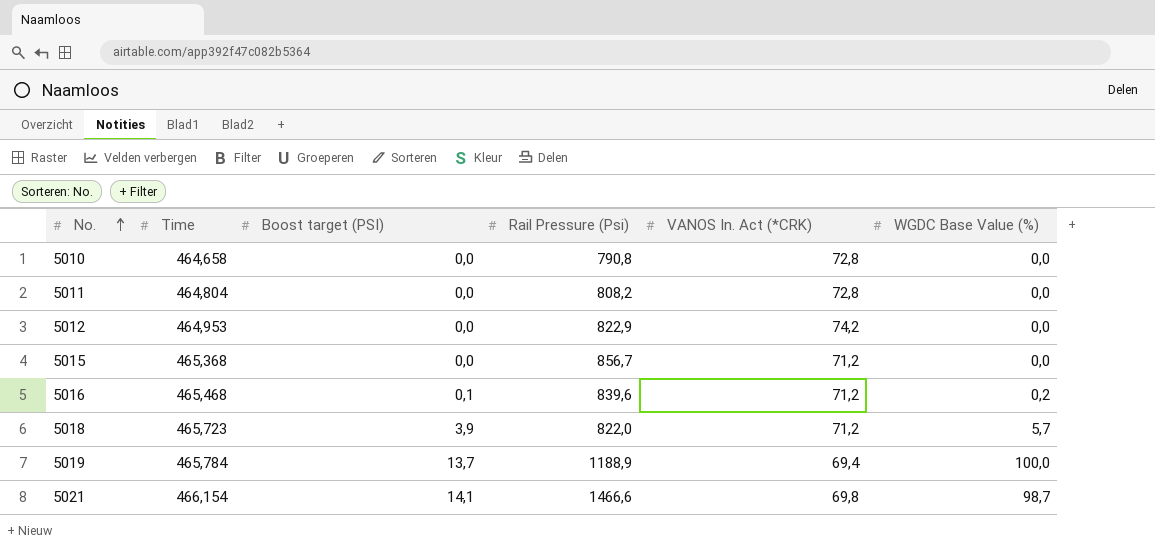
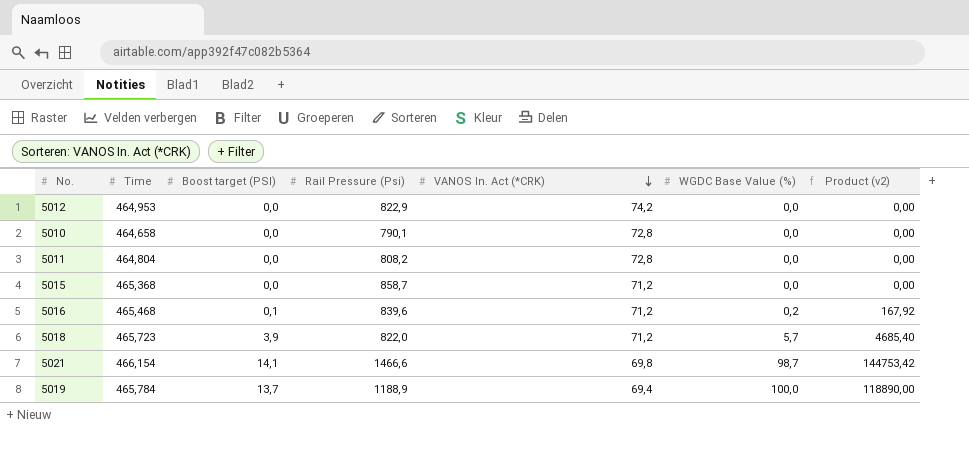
row order: No. ascending -> VANOS In. Act (*CRK) descending
column Product (v2) | formula: none -> [Rail Pressure (Psi)] * [WGDC Base Value (%)]
5010 | Rail Pressure (Psi): 790,8 -> 790,1
5015 | Rail Pressure (Psi): 856,7 -> 858,7

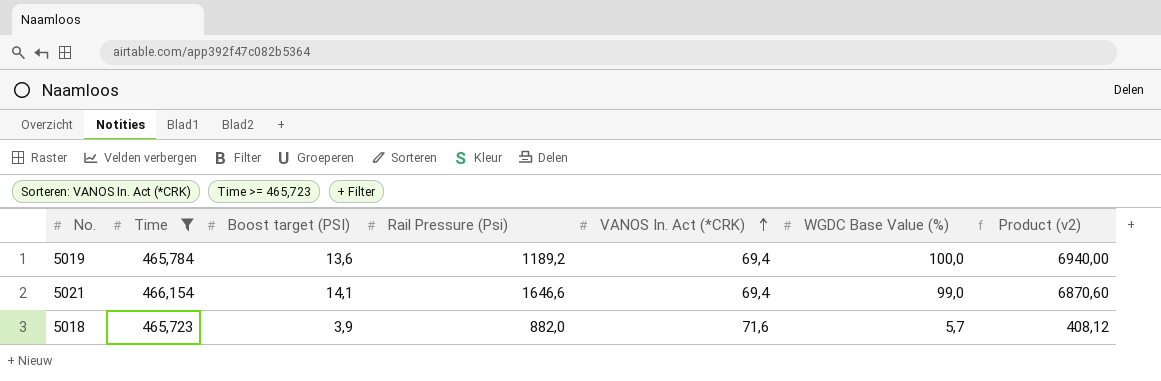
filter: none -> Time >= 465,723
row order: VANOS In. Act (*CRK) descending -> VANOS In. Act (*CRK) ascending
column Product (v2) | formula: [Rail Pressure (Psi)] * [WGDC Base Value (%)] -> [VANOS In. Act (*CRK)] * [WGDC Base Value (%)]
5019 | Boost target (PSI): 13,7 -> 13,6
5019 | Rail Pressure (Psi): 1188,9 -> 1189,2
5021 | Rail Pressure (Psi): 1466,6 -> 1646,6
5021 | VANOS In. Act (*CRK): 69,8 -> 69,4
5021 | WGDC Base Value (%): 98,7 -> 99,0
5018 | Rail Pressure (Psi): 822,0 -> 882,0
5018 | VANOS In. Act (*CRK): 71,2 -> 71,6

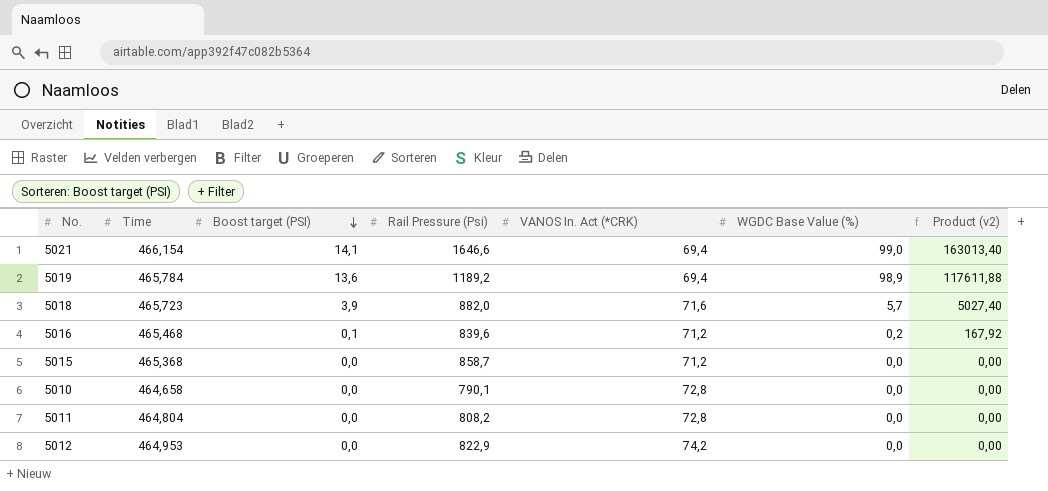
filter: Time >= 465,723 -> none
row order: VANOS In. Act (*CRK) ascending -> Boost target (PSI) descending
column Product (v2) | formula: [VANOS In. Act (*CRK)] * [WGDC Base Value (%)] -> [Rail Pressure (Psi)] * [WGDC Base Value (%)]
5019 | WGDC Base Value (%): 100,0 -> 98,9

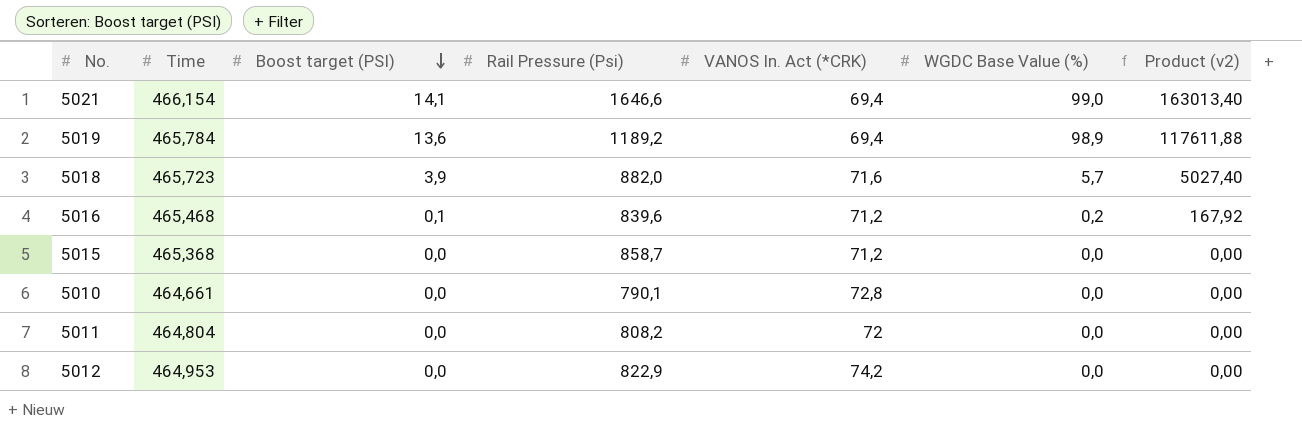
5010 | Time: 464,658 -> 464,661
5011 | VANOS In. Act (*CRK): 72,8 -> 72

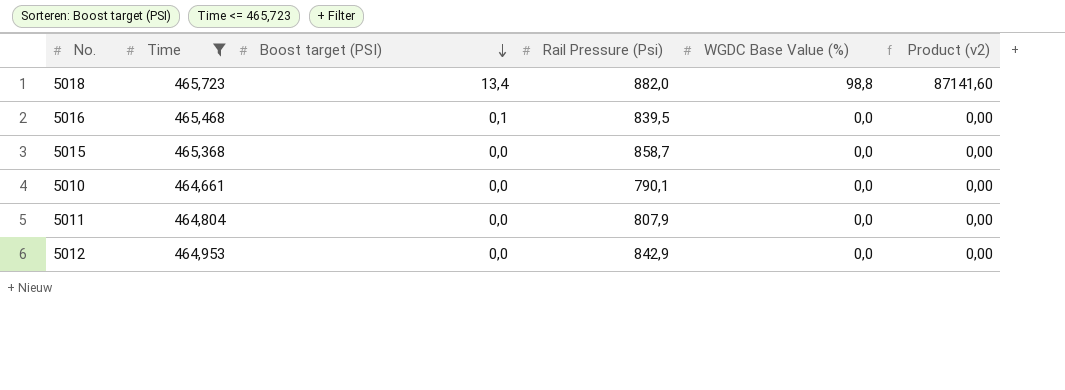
filter: none -> Time <= 465,723
column VANOS In. Act (*CRK) | position: 5 -> none
5018 | Boost target (PSI): 3,9 -> 13,4
5018 | WGDC Base Value (%): 5,7 -> 98,8
5018 | Product (v2): 5027,40 -> 87141,60
5016 | Rail Pressure (Psi): 839,6 -> 839,5
5016 | WGDC Base Value (%): 0,2 -> 0,0
5016 | Product (v2): 167,92 -> 0,00
5011 | Rail Pressure (Psi): 808,2 -> 807,9
5012 | Rail Pressure (Psi): 822,9 -> 842,9

